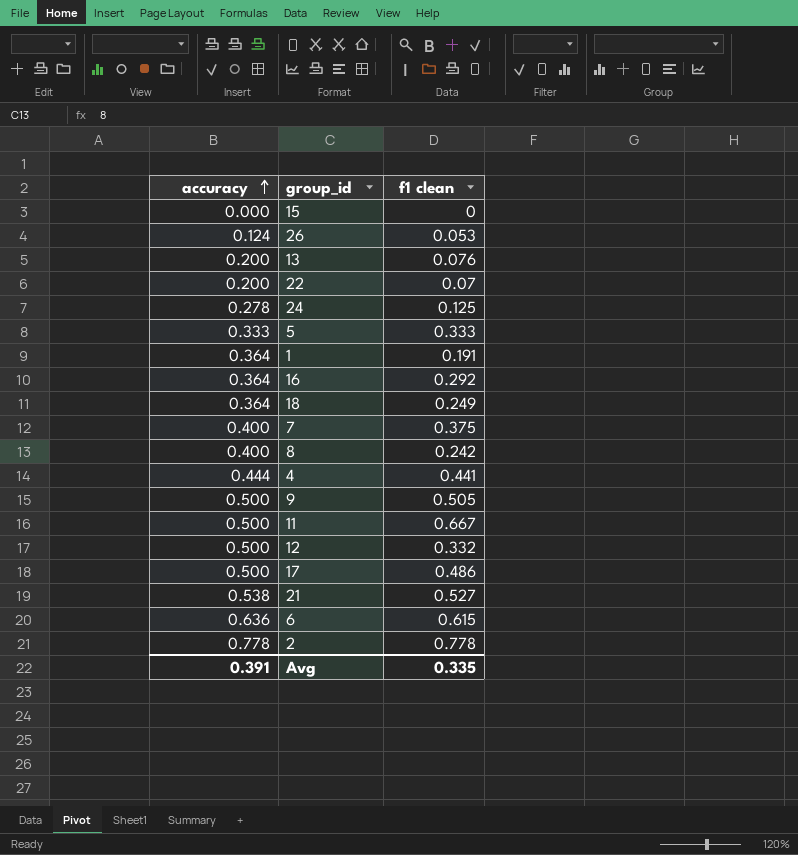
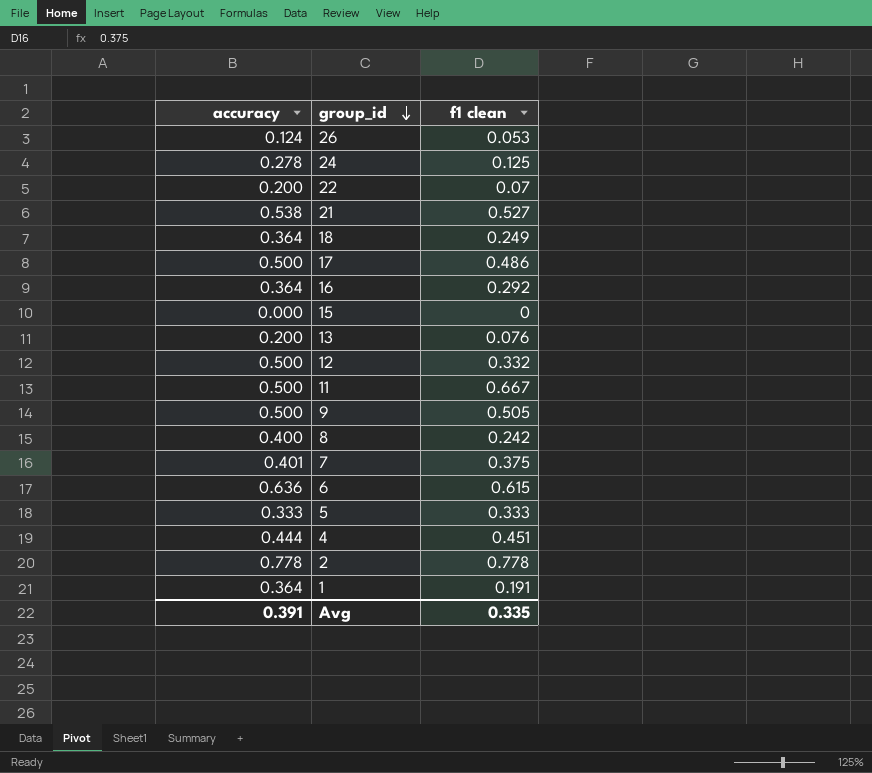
row order: accuracy ascending -> group_id descending
7 | accuracy: 0.400 -> 0.401
4 | f1 clean: 0.441 -> 0.451

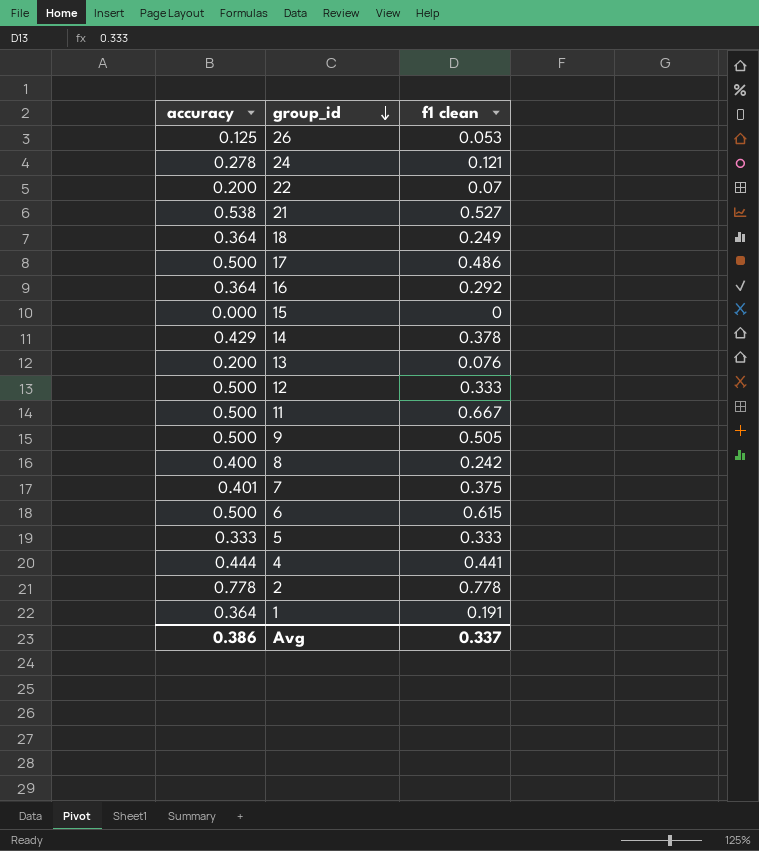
26 | accuracy: 0.124 -> 0.125
24 | f1 clean: 0.125 -> 0.121
row 14: none -> 0.429 | 0.378
12 | f1 clean: 0.332 -> 0.333
6 | accuracy: 0.636 -> 0.500
4 | f1 clean: 0.451 -> 0.441
Avg | accuracy: 0.391 -> 0.386
Avg | f1 clean: 0.335 -> 0.337

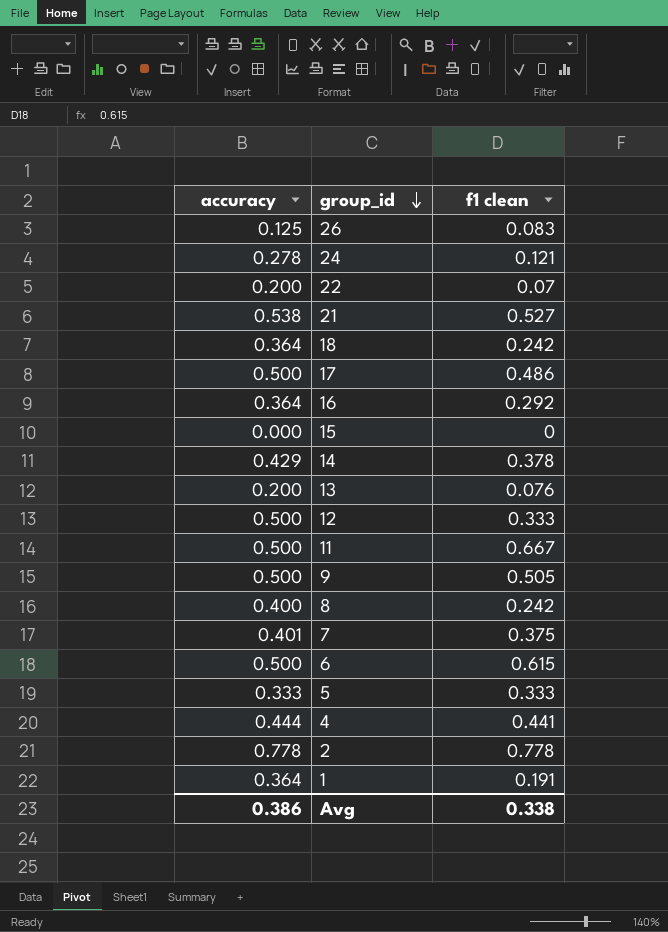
26 | f1 clean: 0.053 -> 0.083
18 | f1 clean: 0.249 -> 0.242
Avg | f1 clean: 0.337 -> 0.338

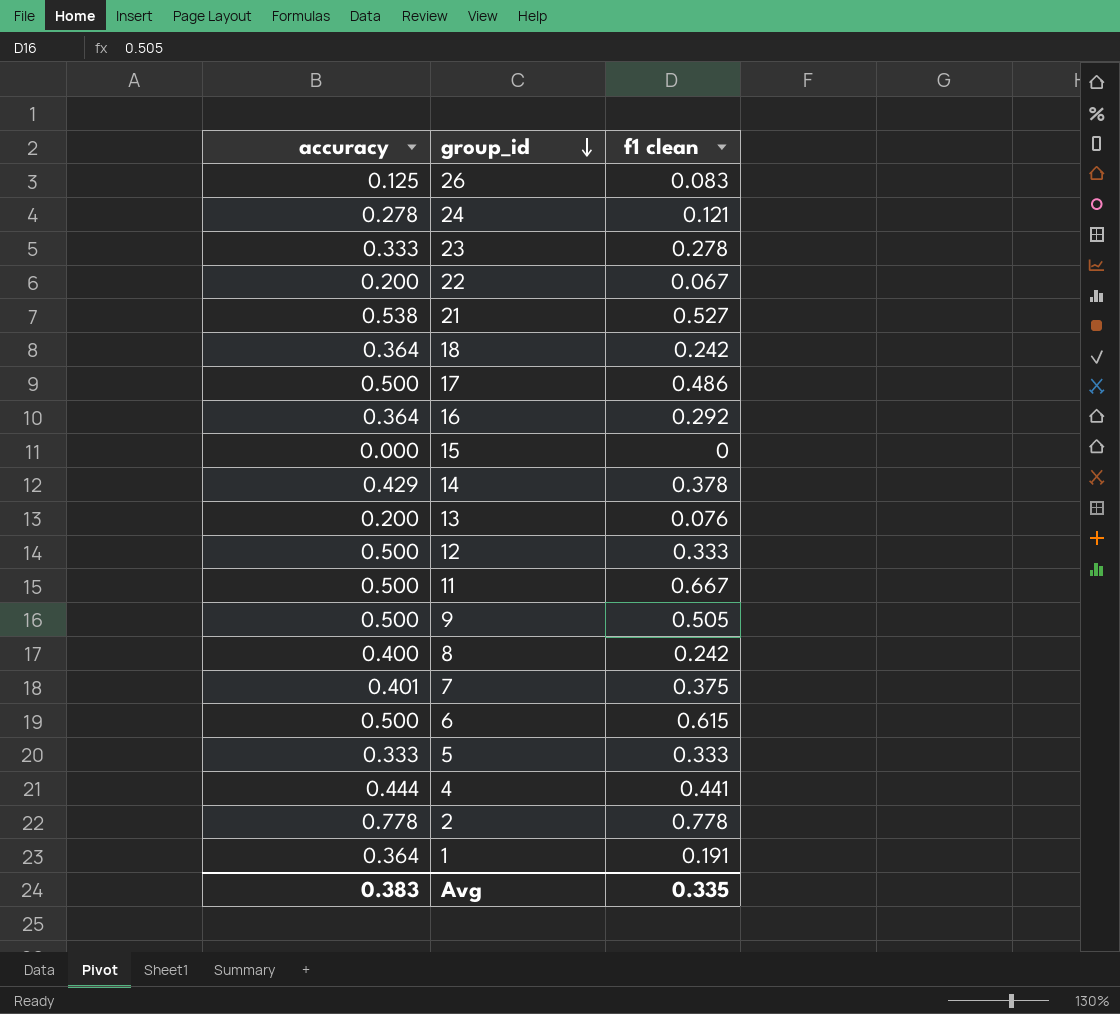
row 23: none -> 0.333 | 0.278
22 | f1 clean: 0.07 -> 0.067
Avg | accuracy: 0.386 -> 0.383
Avg | f1 clean: 0.338 -> 0.335

